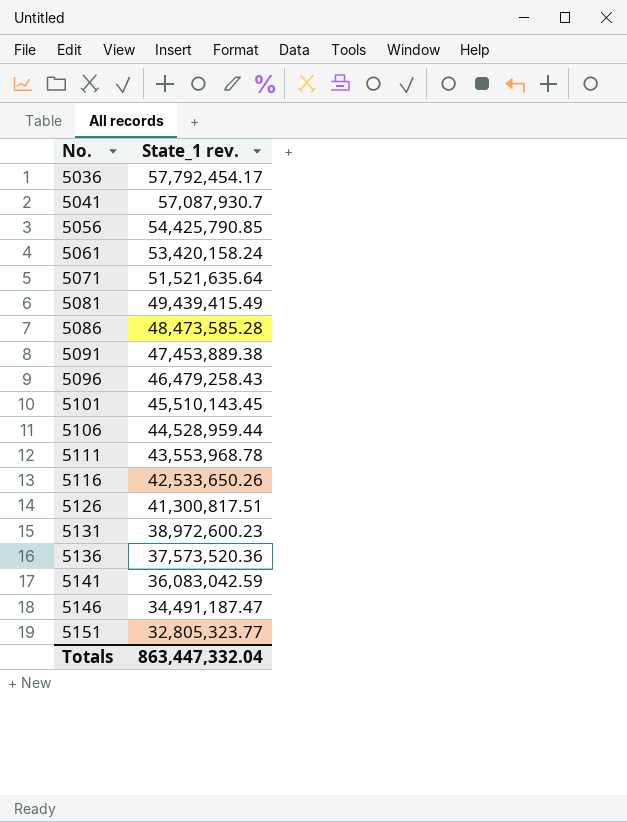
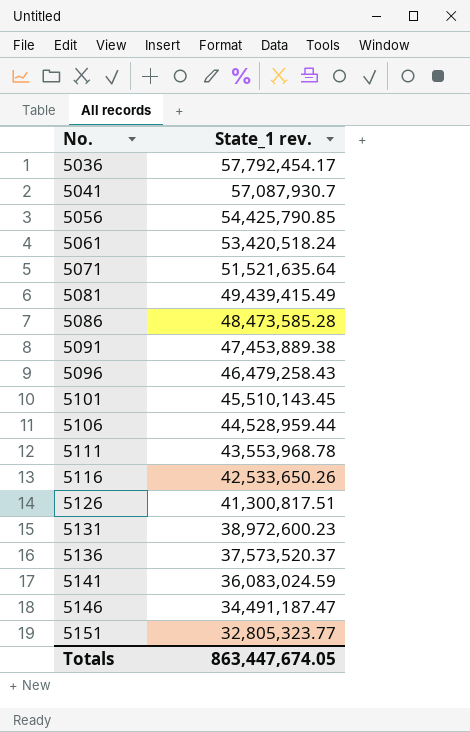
5061 | State_1 rev.: 53,420,158.24 -> 53,420,518.24
5136 | State_1 rev.: 37,573,520.36 -> 37,573,520.37
5141 | State_1 rev.: 36,083,042.59 -> 36,083,024.59
Totals | State_1 rev.: 863,447,332.04 -> 863,447,674.05

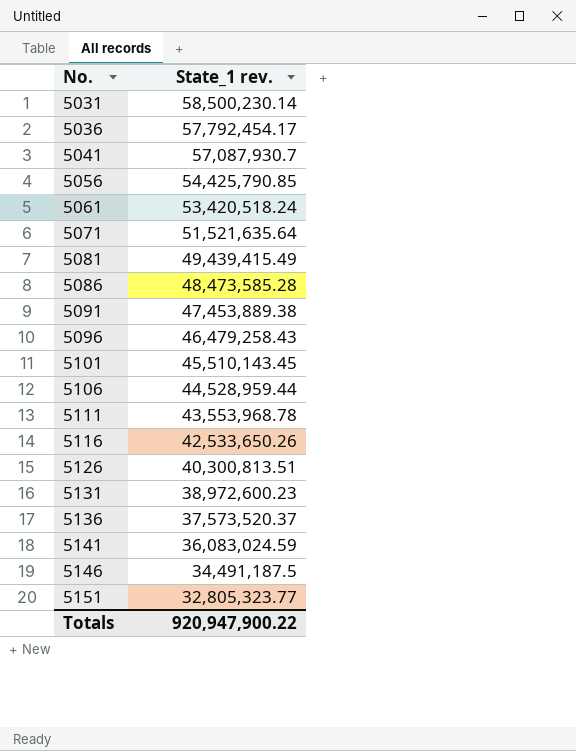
row 5031: none -> 58,500,230.14
5126 | State_1 rev.: 41,300,817.51 -> 40,300,813.51
5146 | State_1 rev.: 34,491,187.47 -> 34,491,187.5
Totals | State_1 rev.: 863,447,674.05 -> 920,947,900.22

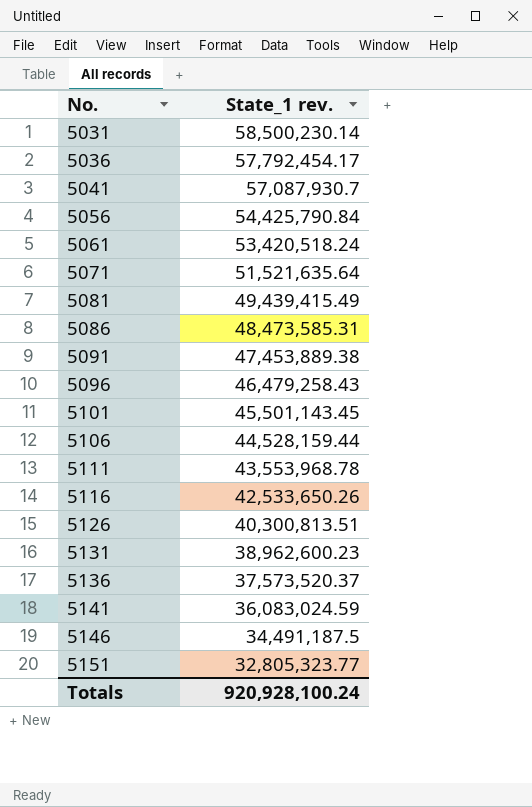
5056 | State_1 rev.: 54,425,790.85 -> 54,425,790.84
5086 | State_1 rev.: 48,473,585.28 -> 48,473,585.31
5101 | State_1 rev.: 45,510,143.45 -> 45,501,143.45
5106 | State_1 rev.: 44,528,959.44 -> 44,528,159.44
5131 | State_1 rev.: 38,972,600.23 -> 38,962,600.23
Totals | State_1 rev.: 920,947,900.22 -> 920,928,100.24

